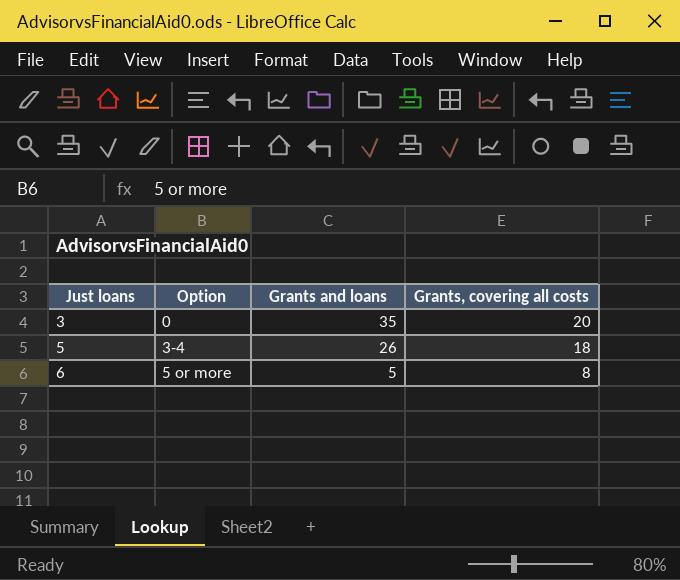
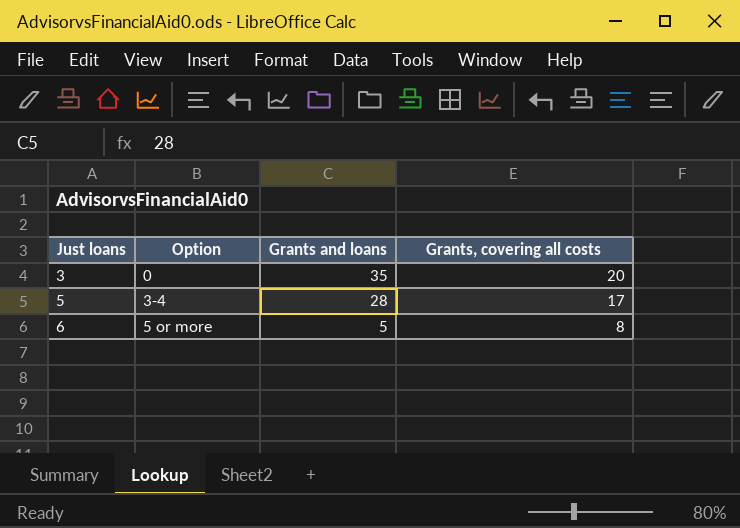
5 | Grants and loans: 26 -> 28
5 | Grants, covering all costs: 18 -> 17

